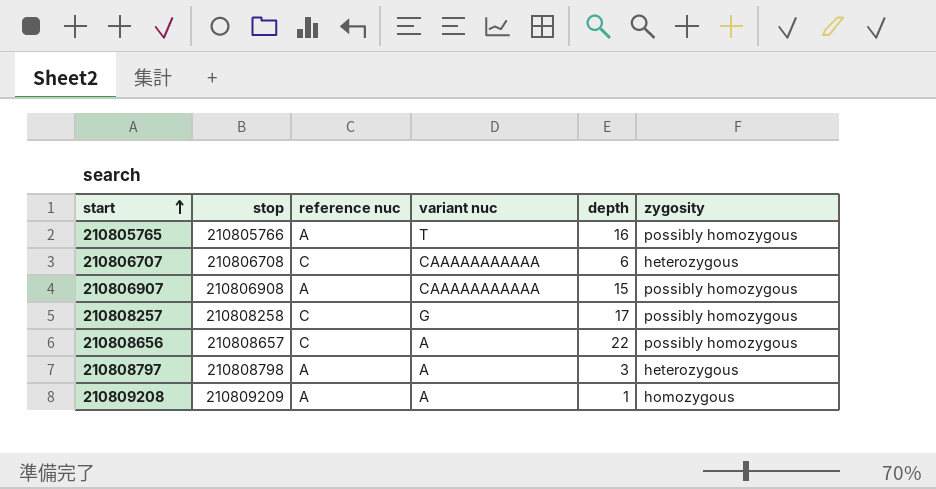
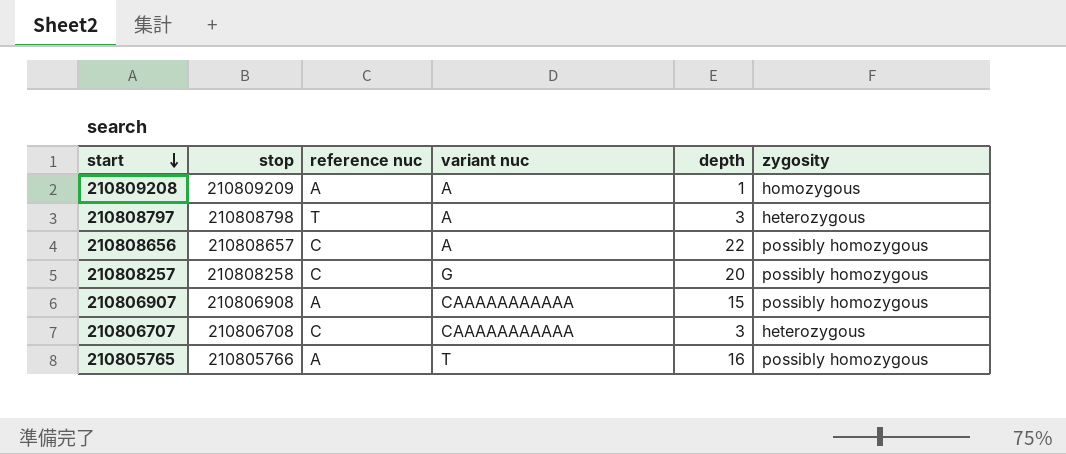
row order: start ascending -> start descending
210808797 | reference nuc: A -> T
210808257 | depth: 17 -> 20
210806707 | depth: 6 -> 3

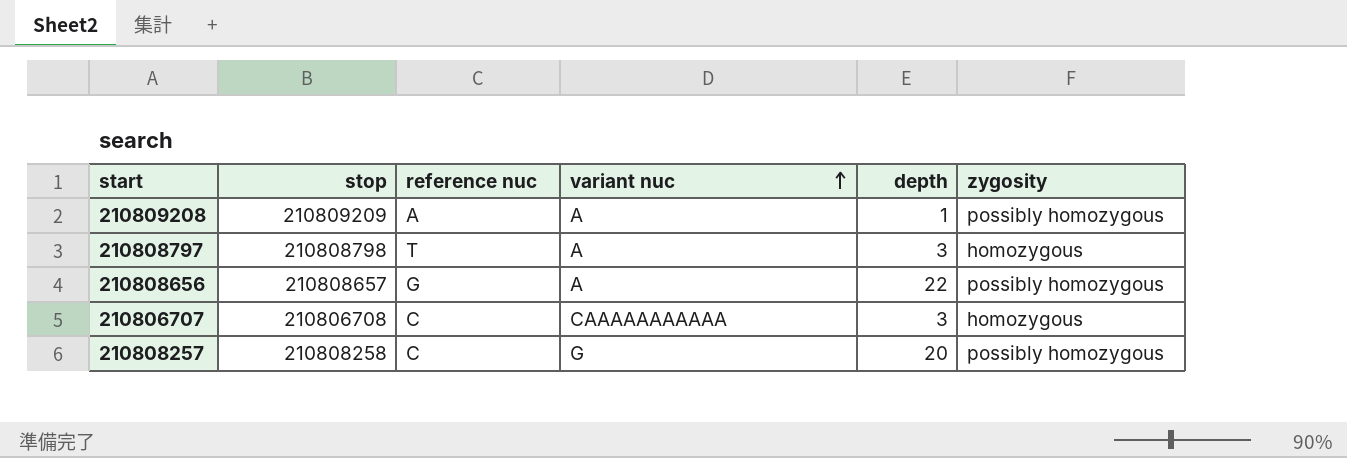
row order: start descending -> variant nuc ascending
row 210806907: 210806908 | A | CAAAAAAAAAAA | 15 | possibly homozygous -> none
row 210805765: 210805766 | A | T | 16 | possibly homozygous -> none
210809208 | zygosity: homozygous -> possibly homozygous
210808797 | zygosity: heterozygous -> homozygous
210808656 | reference nuc: C -> G
210806707 | zygosity: heterozygous -> homozygous

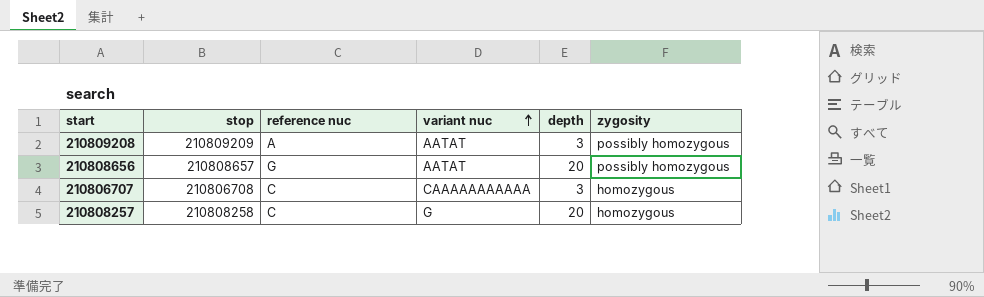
row 210808797: 210808798 | T | A | 3 | homozygous -> none
210809208 | variant nuc: A -> AATAT
210809208 | depth: 1 -> 3
210808656 | variant nuc: A -> AATAT
210808656 | depth: 22 -> 20
210808257 | zygosity: possibly homozygous -> homozygous

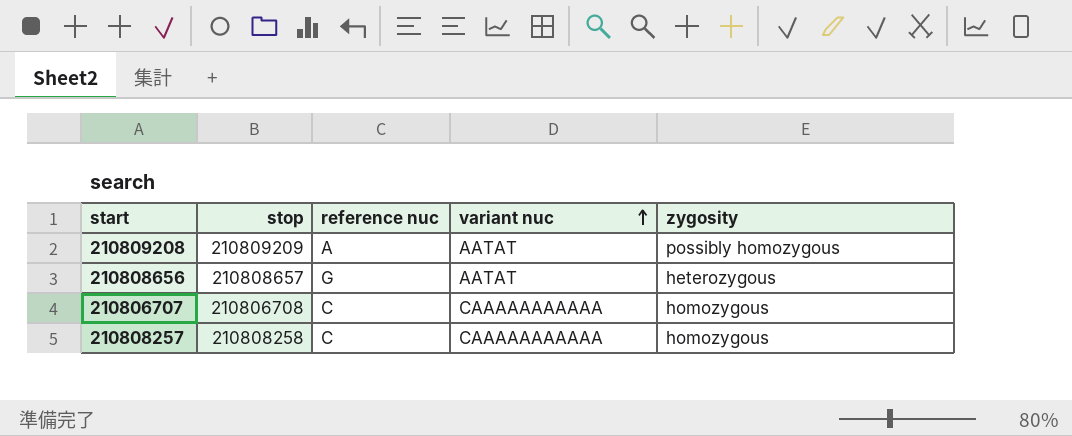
column depth | position: 5 -> none
210808656 | zygosity: possibly homozygous -> heterozygous
210808257 | variant nuc: G -> CAAAAAAAAAAA

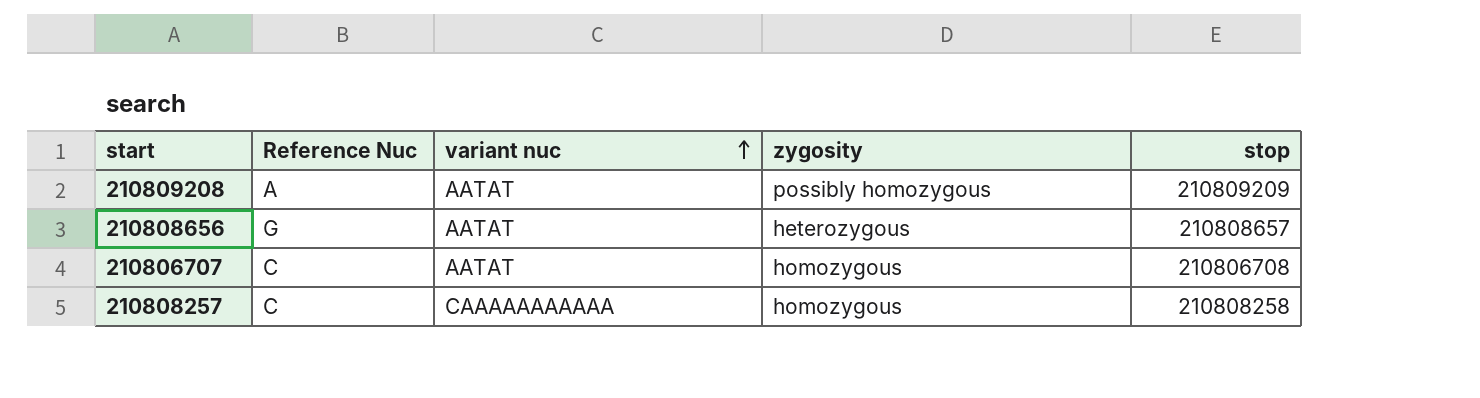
column name: reference nuc -> Reference Nuc
column stop | position: 2 -> 5
210806707 | variant nuc: CAAAAAAAAAAA -> AATAT

